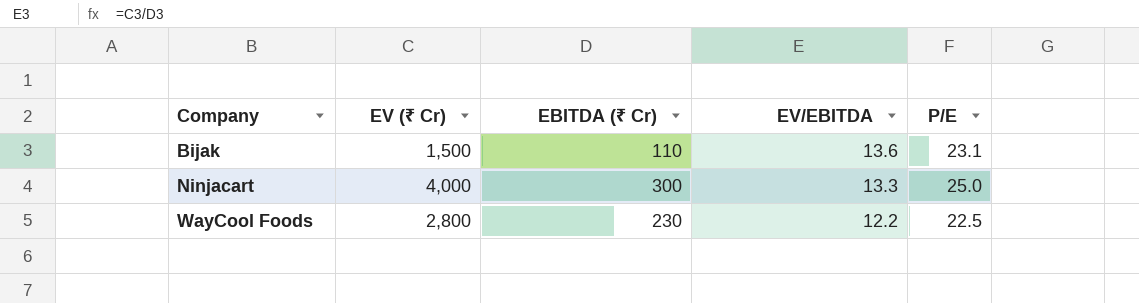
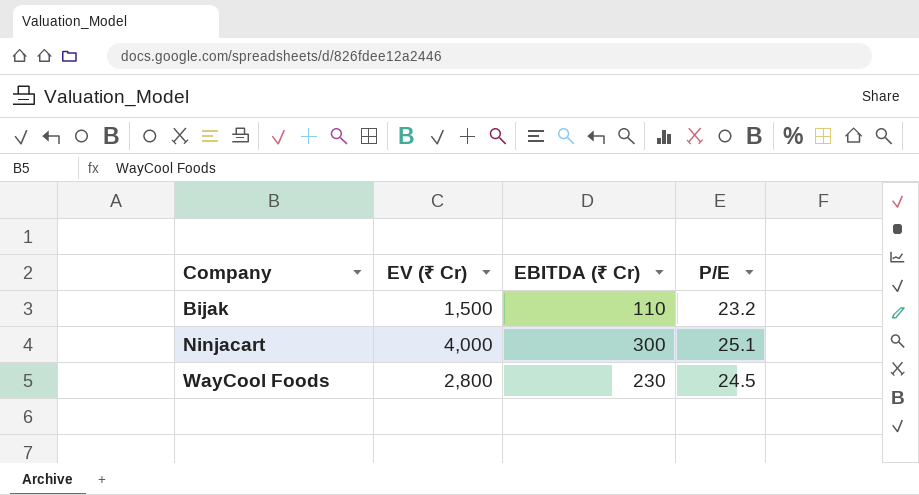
column EV/EBITDA | formula: [EV (₹ Cr)] / [EBITDA (₹ Cr)] -> none
Bijak | P/E: 23.1 -> 23.2
Ninjacart | P/E: 25.0 -> 25.1
WayCool Foods | P/E: 22.5 -> 24.5

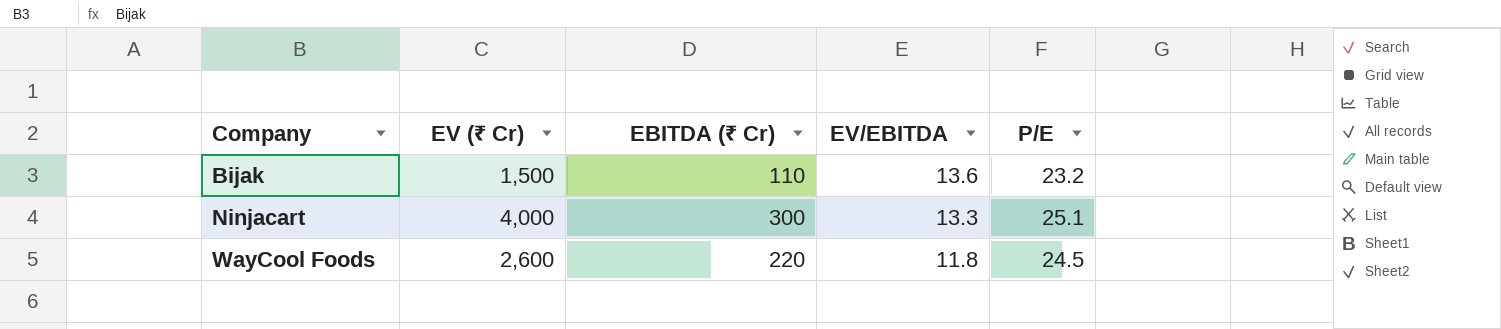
column EV/EBITDA | formula: none -> [EV (₹ Cr)] / [EBITDA (₹ Cr)]
WayCool Foods | EV (₹ Cr): 2,800 -> 2,600
WayCool Foods | EBITDA (₹ Cr): 230 -> 220

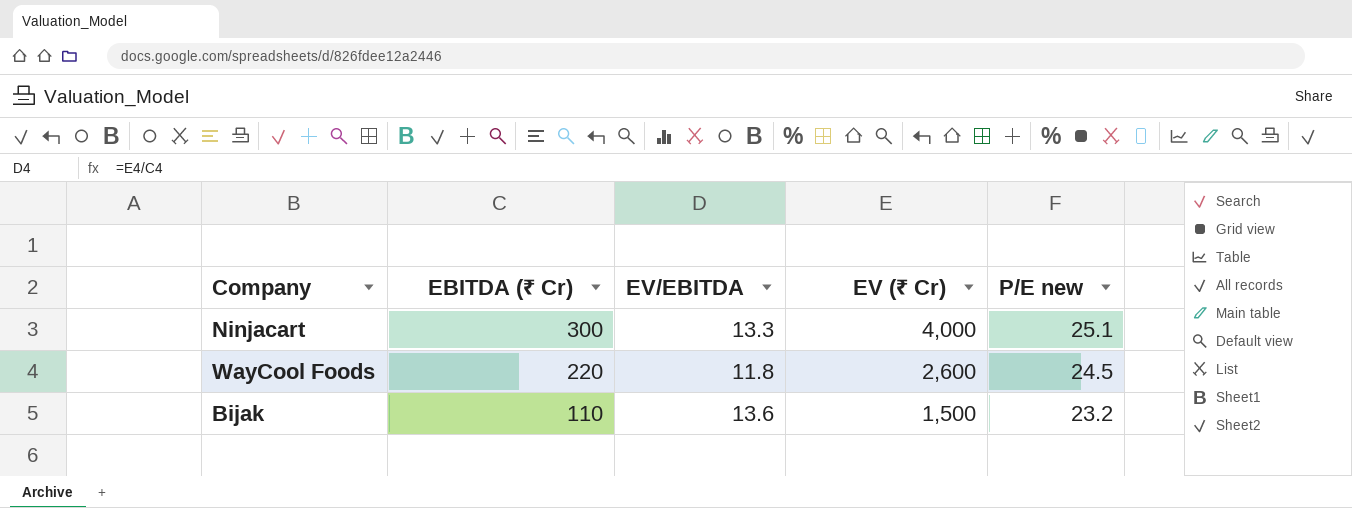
row order: Company ascending -> EBITDA (₹ Cr) descending
column EV (₹ Cr) | position: 2 -> 4
column name: P/E -> P/E new

